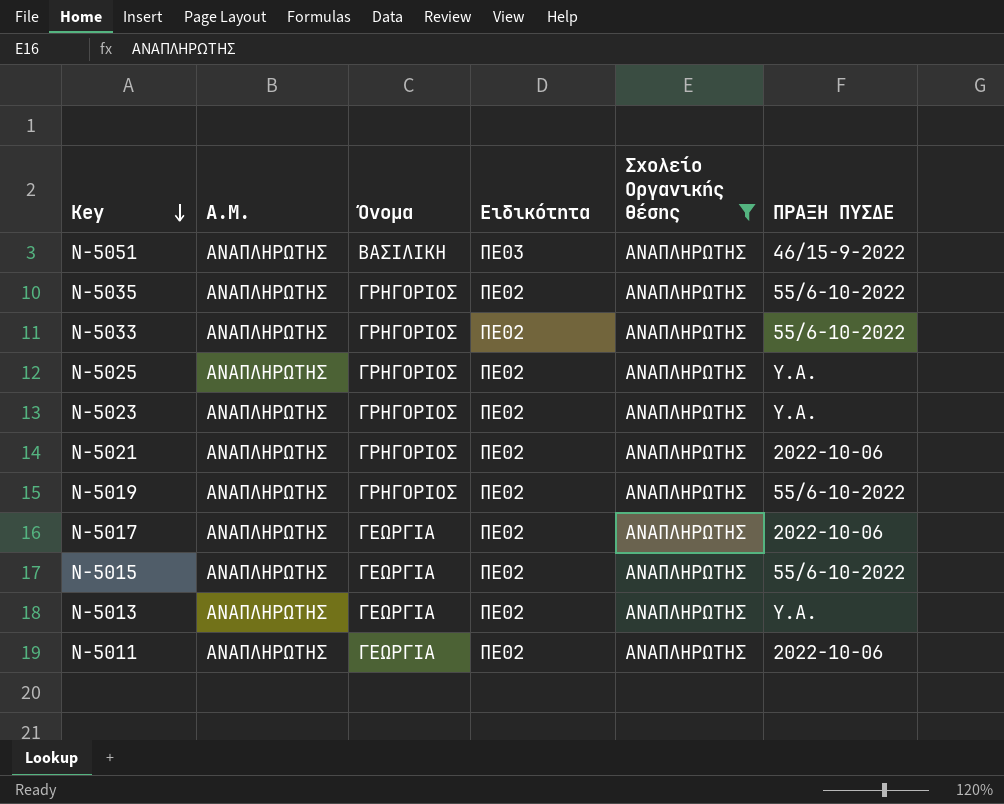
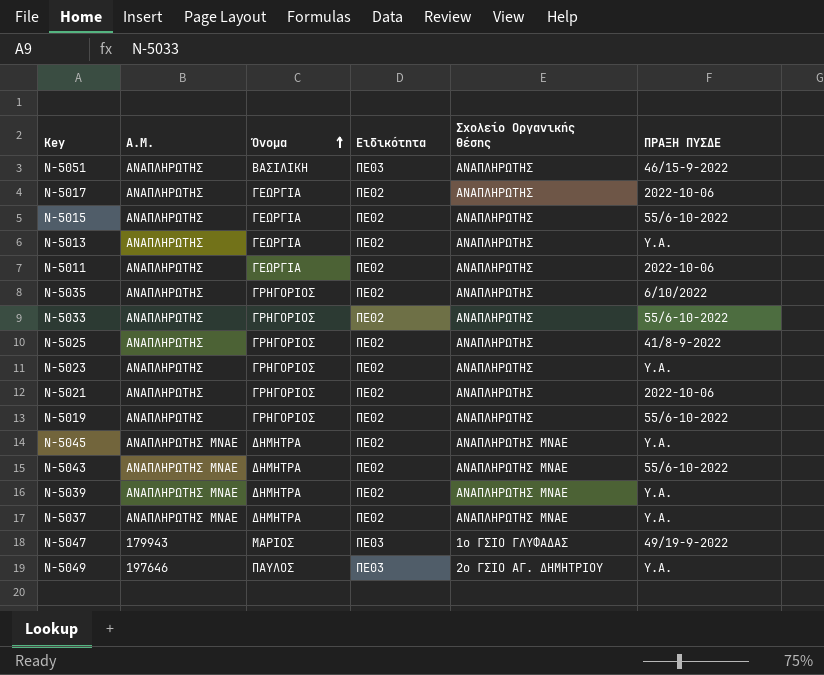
filter: Σχολείο Οργανικής θέσης = ΑΝΑΠΛΗΡΩΤΗΣ -> none
row order: Key descending -> Όνομα ascending
N-5035 | ΠΡΑΞΗ ΠΥΣΔΕ: 55/6-10-2022 -> 6/10/2022
N-5025 | ΠΡΑΞΗ ΠΥΣΔΕ: Υ.Α. -> 41/8-9-2022

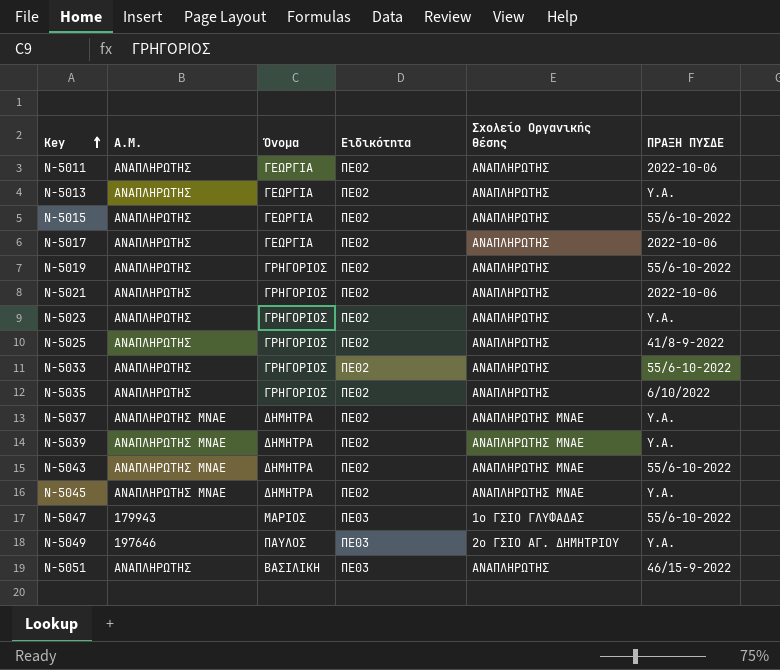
row order: Όνομα ascending -> Key ascending
N-5047 | ΠΡΑΞΗ ΠΥΣΔΕ: 49/19-9-2022 -> 55/6-10-2022

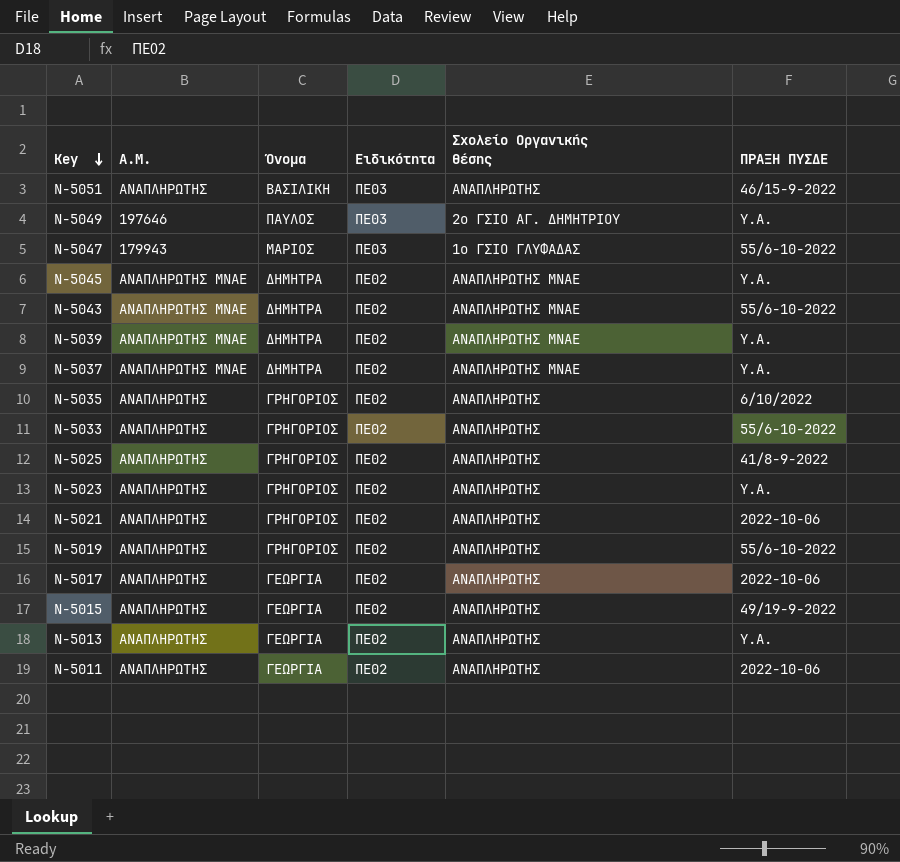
row order: Key ascending -> Key descending
N-5015 | ΠΡΑΞΗ ΠΥΣΔΕ: 55/6-10-2022 -> 49/19-9-2022

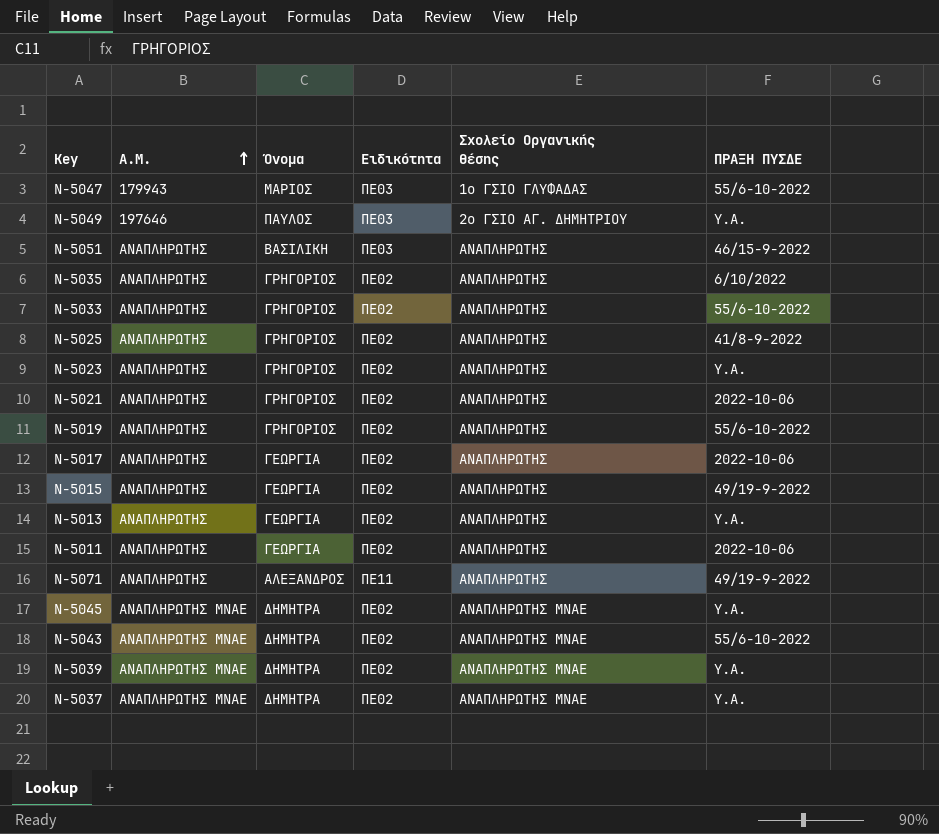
row order: Key descending -> Α.Μ. ascending
row N-5071: none -> ΑΝΑΠΛΗΡΩΤΗΣ | ΑΛΕΞΑΝΔΡΟΣ | ΠΕ11 | ΑΝΑΠΛΗΡΩΤΗΣ | 49/19-9-2022

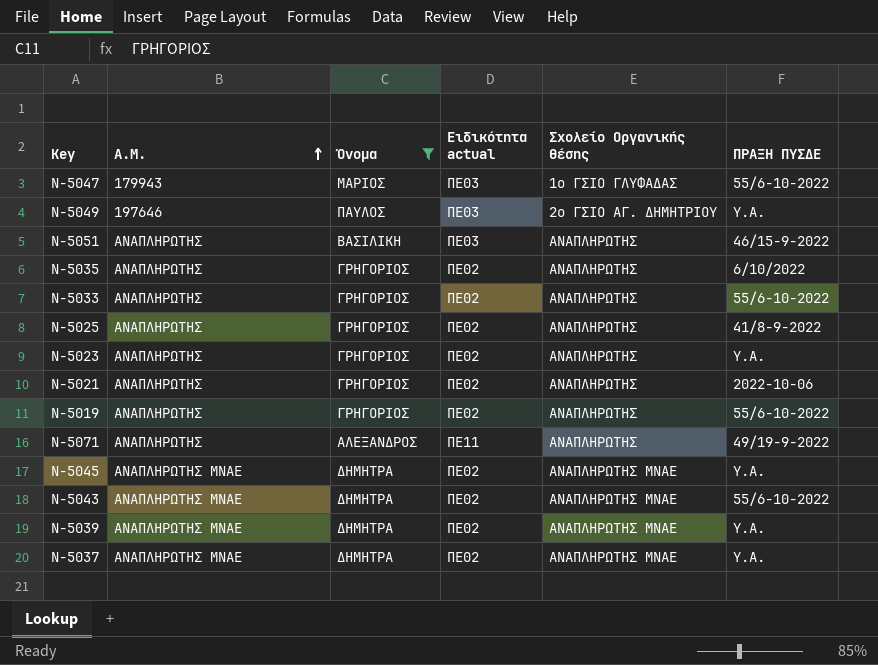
filter: none -> Όνομα != ΓΕΩΡΓΙΑ
column name: Ειδικότητα -> Ειδικότητα actual

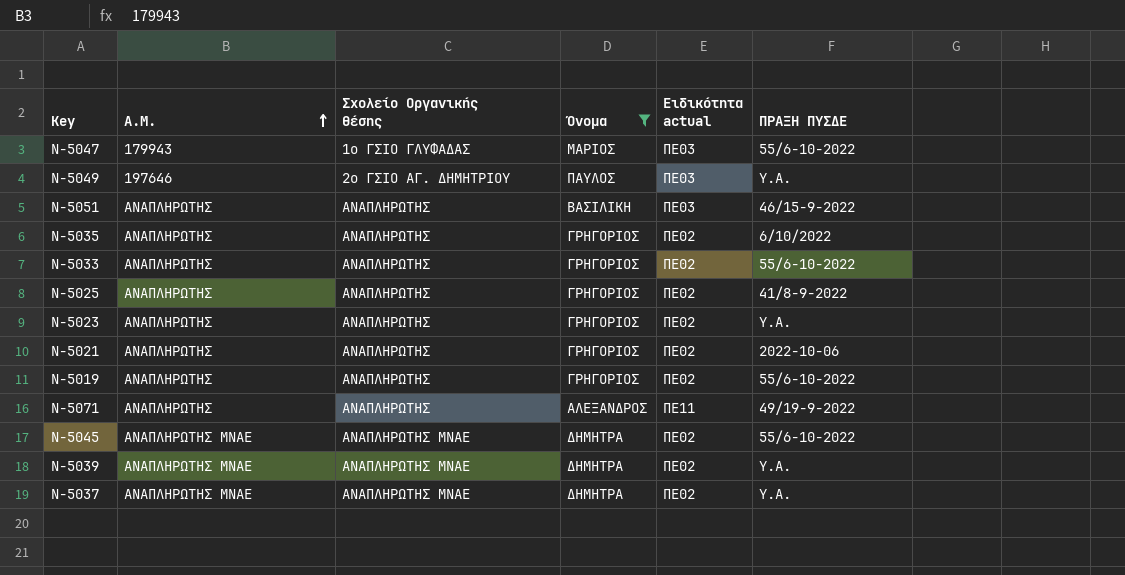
column Σχολείο Οργανικής θέσης | position: 5 -> 3
row N-5043: ΑΝΑΠΛΗΡΩΤΗΣ ΜΝΑΕ | ΔΗΜΗΤΡΑ | ΠΕ02 | ΑΝΑΠΛΗΡΩΤΗΣ ΜΝΑΕ | 55/6-10-2022 -> none
N-5045 | ΠΡΑΞΗ ΠΥΣΔΕ: Υ.Α. -> 55/6-10-2022

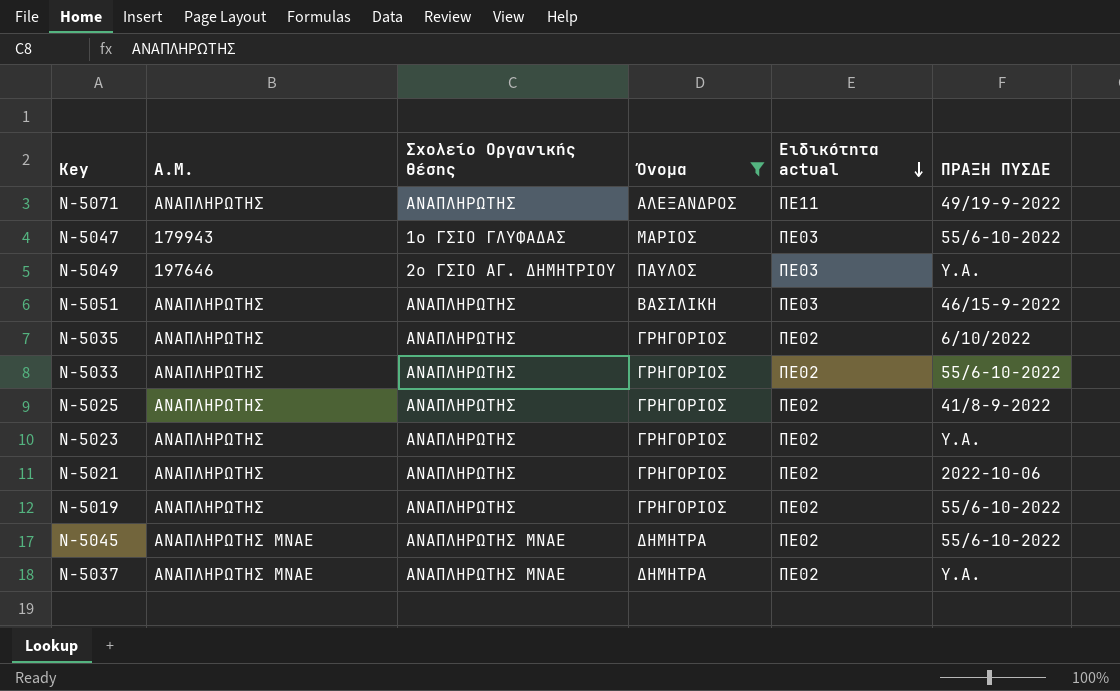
row order: Α.Μ. ascending -> Ειδικότητα actual descending
row N-5039: ΑΝΑΠΛΗΡΩΤΗΣ ΜΝΑΕ | ΑΝΑΠΛΗΡΩΤΗΣ ΜΝΑΕ | ΔΗΜΗΤΡΑ | ΠΕ02 | Υ.Α. -> none

